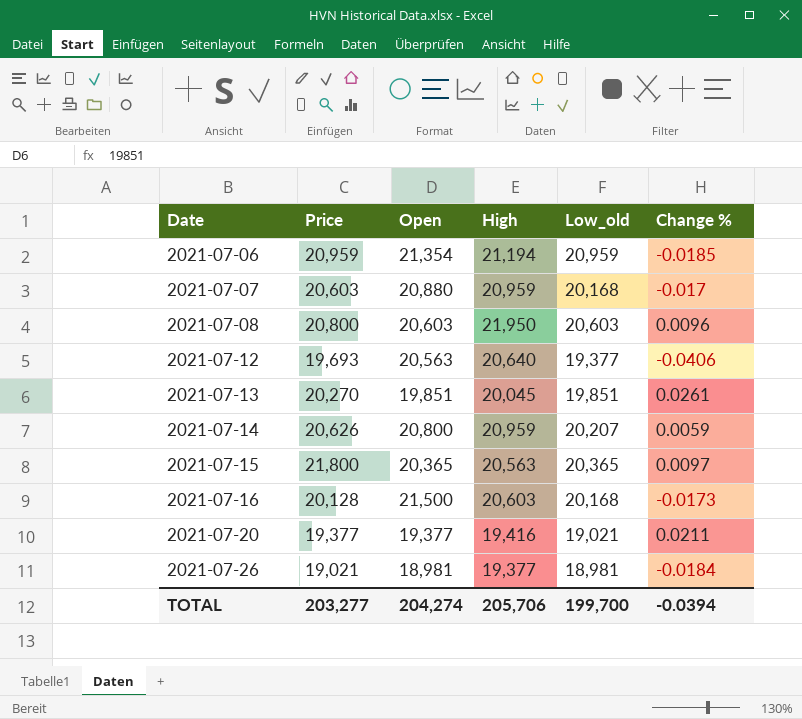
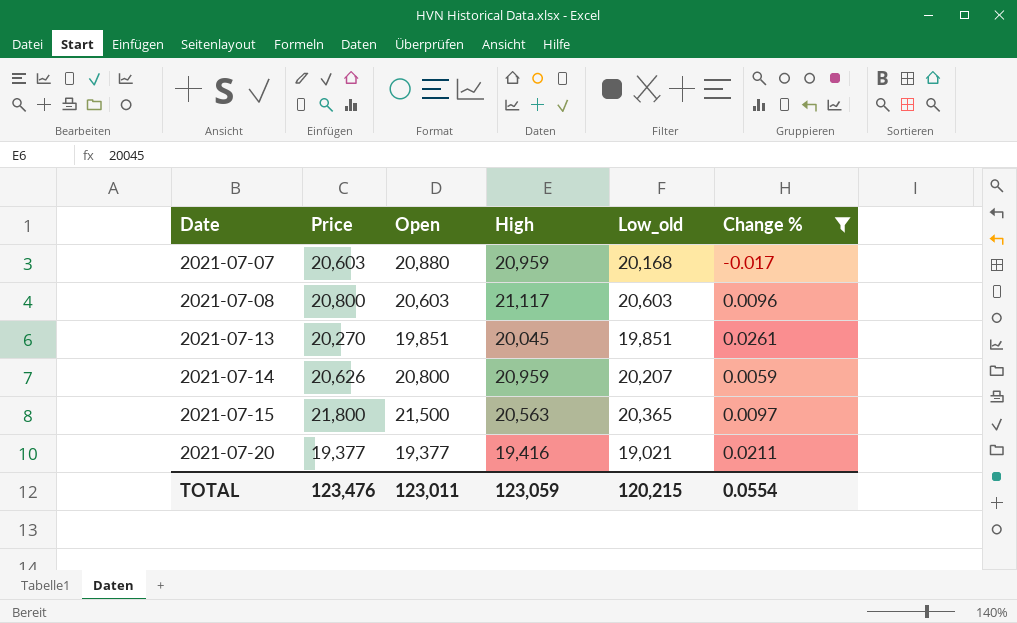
filter: none -> Change % >= -0.017
2021-07-08 | High: 21,950 -> 21,117
2021-07-15 | Open: 20,365 -> 21,500
TOTAL | Price: 203,277 -> 123,476
TOTAL | Open: 204,274 -> 123,011
TOTAL | High: 205,706 -> 123,059
TOTAL | Low_old: 199,700 -> 120,215
TOTAL | Change %: -0.0394 -> 0.0554

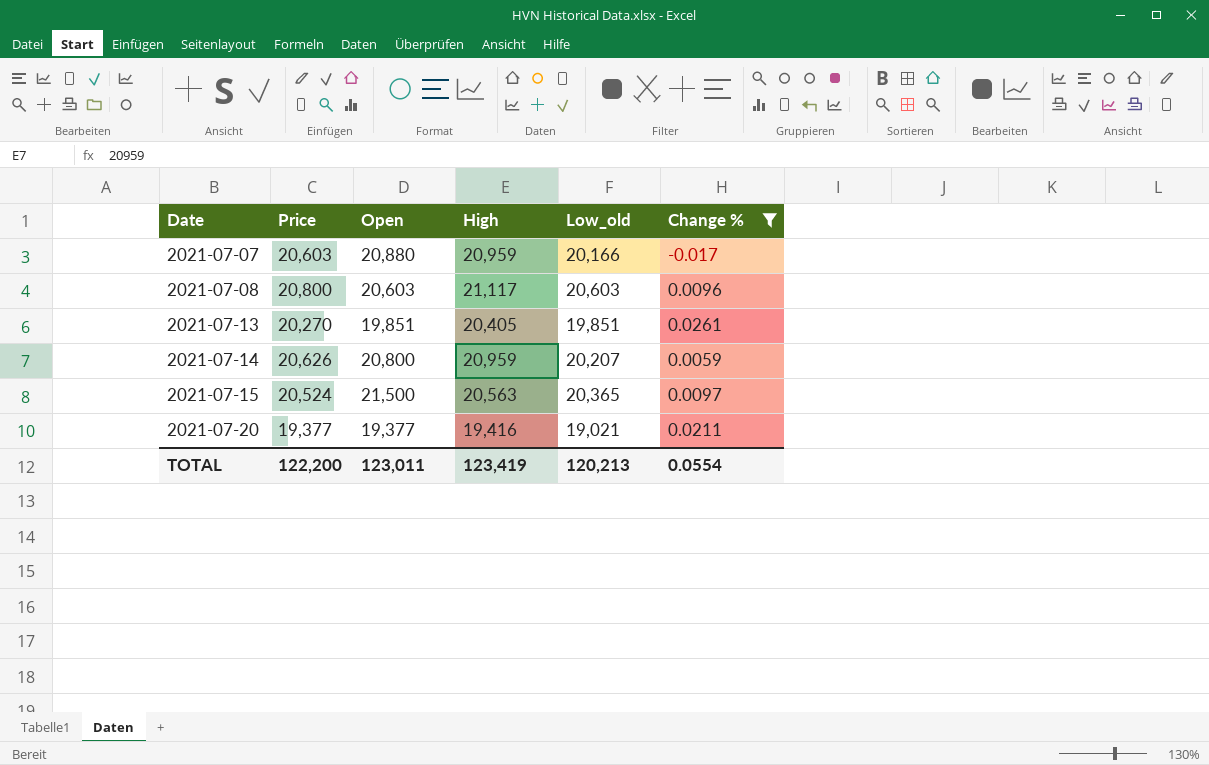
2021-07-07 | Low_old: 20,168 -> 20,166
2021-07-13 | High: 20,045 -> 20,405
2021-07-15 | Price: 21,800 -> 20,524
TOTAL | Price: 123,476 -> 122,200
TOTAL | High: 123,059 -> 123,419
TOTAL | Low_old: 120,215 -> 120,213

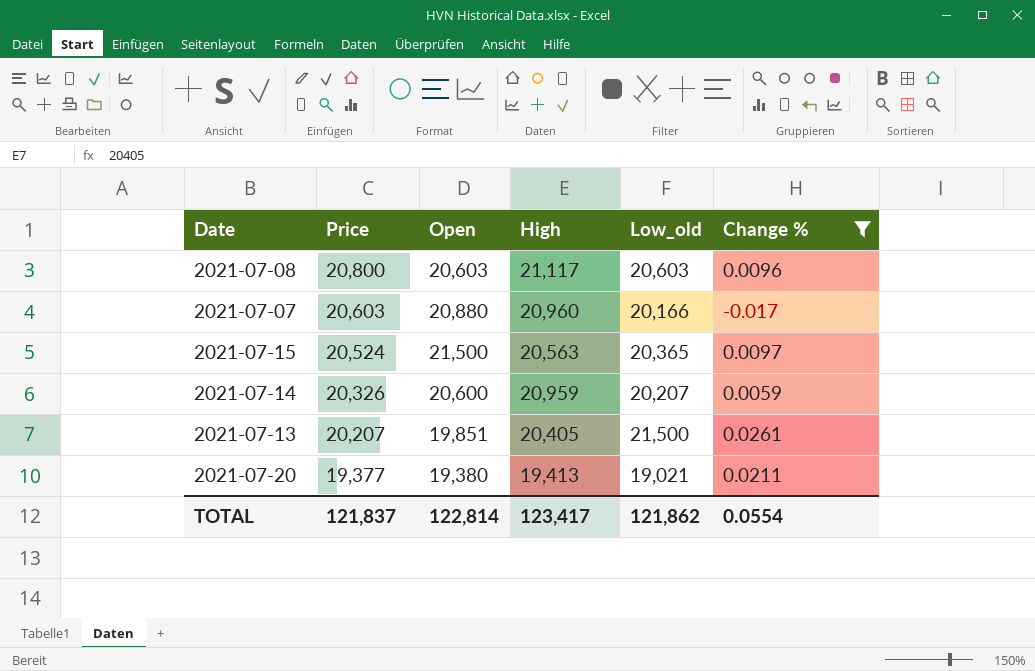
row order: Date ascending -> Price descending
2021-07-07 | High: 20,959 -> 20,960
2021-07-14 | Price: 20,626 -> 20,326
2021-07-14 | Open: 20,800 -> 20,600
2021-07-13 | Price: 20,270 -> 20,207
2021-07-13 | Low_old: 19,851 -> 21,500
2021-07-20 | Open: 19,377 -> 19,380
2021-07-20 | High: 19,416 -> 19,413
TOTAL | Price: 122,200 -> 121,837
TOTAL | Open: 123,011 -> 122,814
TOTAL | High: 123,419 -> 123,417
TOTAL | Low_old: 120,213 -> 121,862

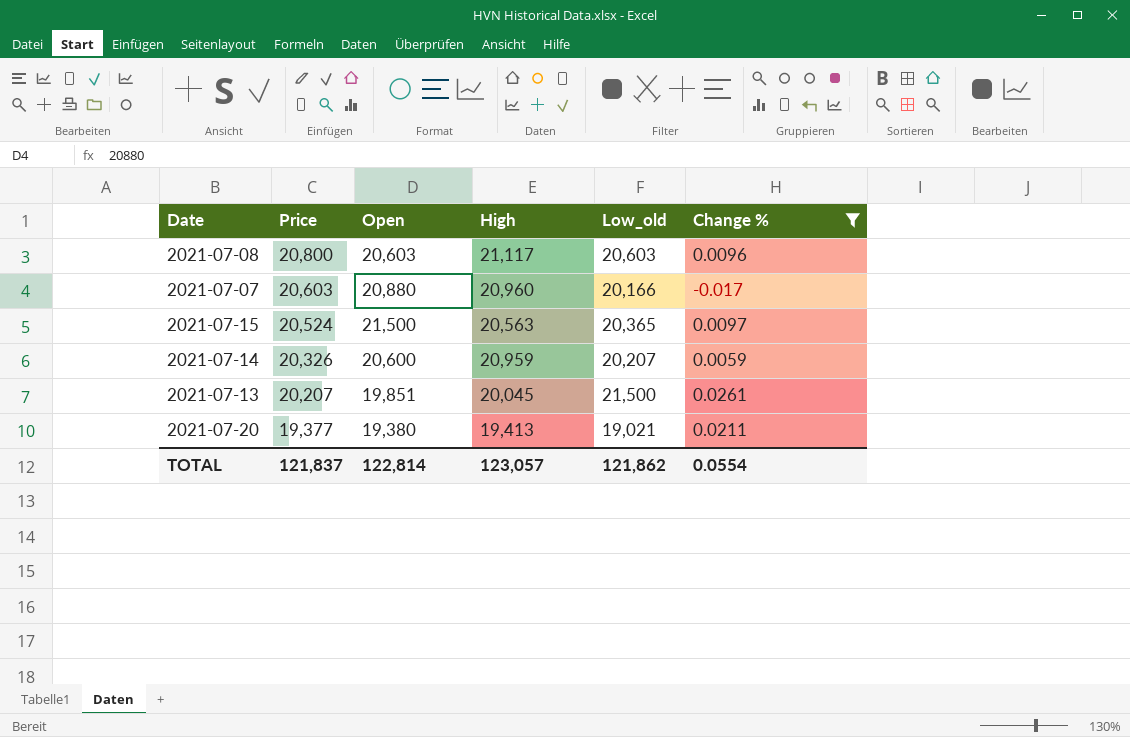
2021-07-13 | High: 20,405 -> 20,045
TOTAL | High: 123,417 -> 123,057

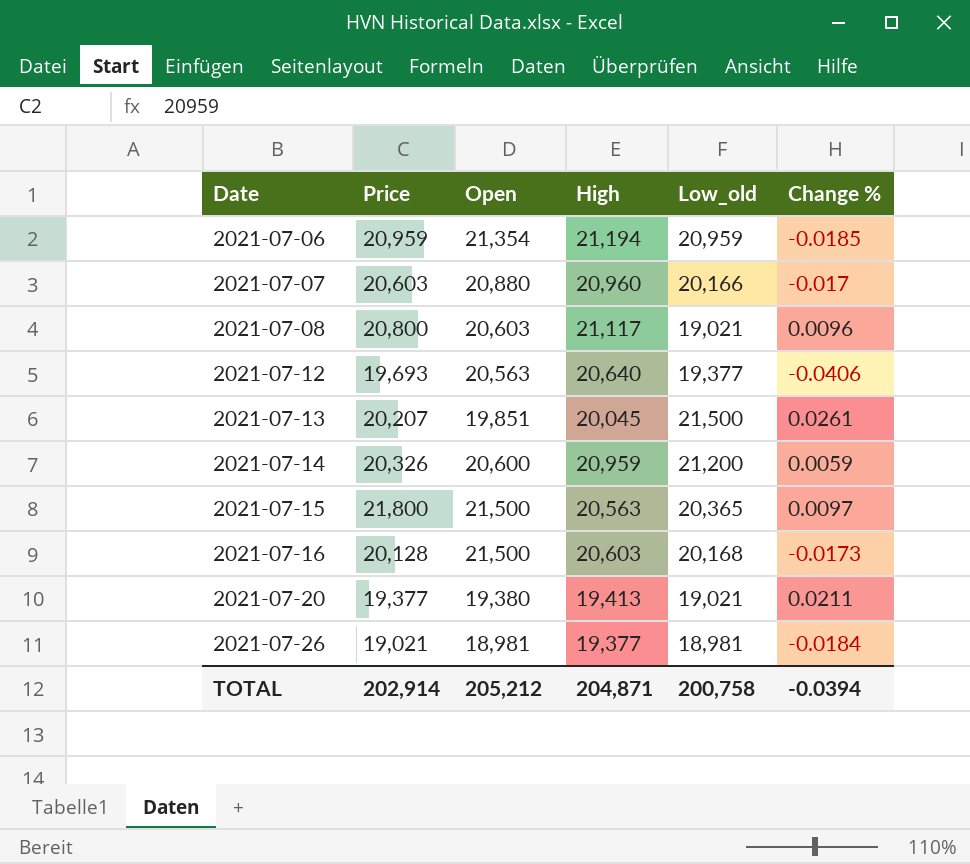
filter: Change % >= -0.017 -> none
row order: Price descending -> Date ascending
2021-07-08 | Low_old: 20,603 -> 19,021
2021-07-14 | Low_old: 20,207 -> 21,200
2021-07-15 | Price: 20,524 -> 21,800
TOTAL | Price: 121,837 -> 202,914
TOTAL | Open: 122,814 -> 205,212
TOTAL | High: 123,057 -> 204,871
TOTAL | Low_old: 121,862 -> 200,758
TOTAL | Change %: 0.0554 -> -0.0394

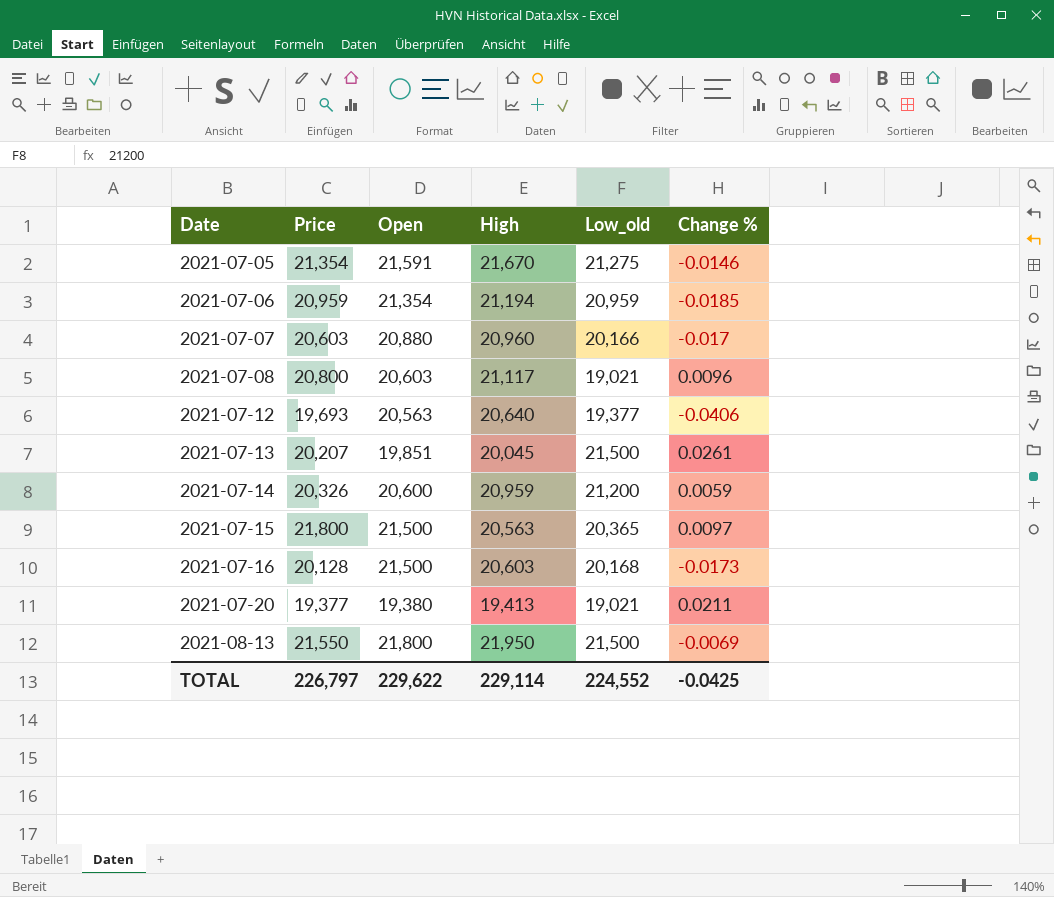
row 2021-07-26: 19,021 | 18,981 | 19,377 | 18,981 | -0.0184 -> none
row 2021-07-05: none -> 21,354 | 21,591 | 21,670 | 21,275 | -0.0146
row 2021-08-13: none -> 21,550 | 21,800 | 21,950 | 21,500 | -0.0069
TOTAL | Price: 202,914 -> 226,797
TOTAL | Open: 205,212 -> 229,622
TOTAL | High: 204,871 -> 229,114
TOTAL | Low_old: 200,758 -> 224,552
TOTAL | Change %: -0.0394 -> -0.0425

